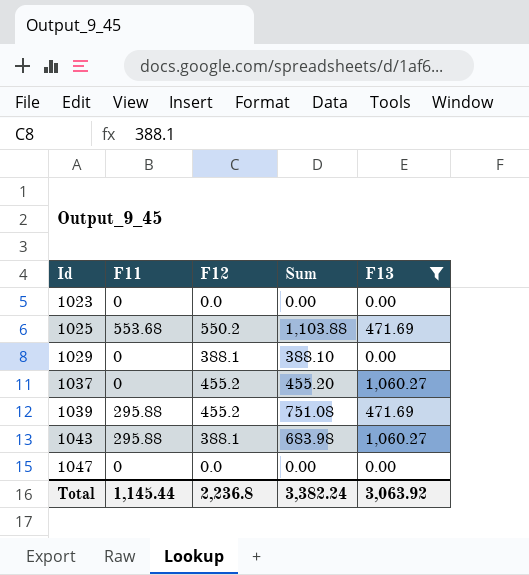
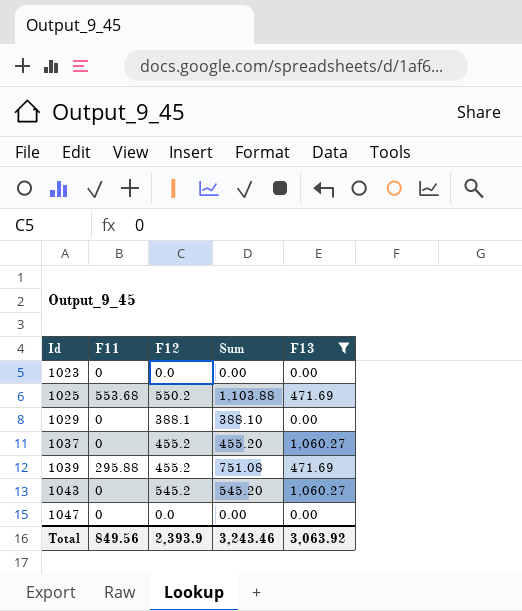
1043 | F11: 295.88 -> 0
1043 | F12: 388.1 -> 545.2
1043 | Sum: 683.98 -> 545.20
Total | F11: 1,145.44 -> 849.56
Total | F12: 2,236.8 -> 2,393.9
Total | Sum: 3,382.24 -> 3,243.46

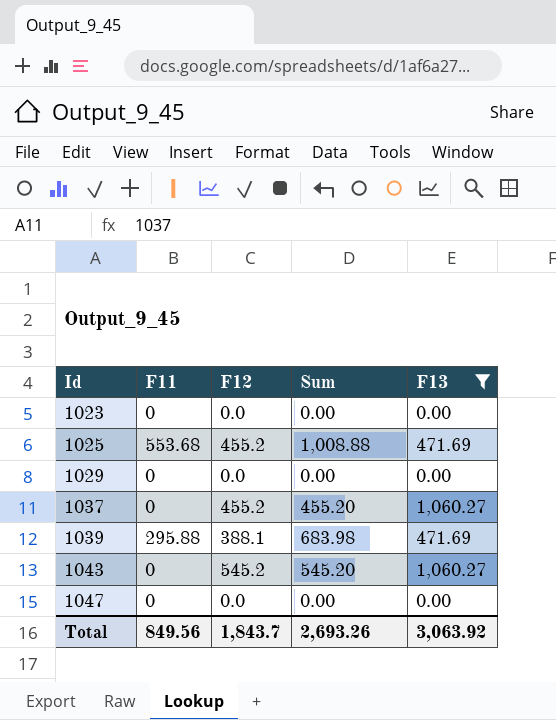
1025 | F12: 550.2 -> 455.2
1025 | Sum: 1,103.88 -> 1,008.88
1029 | F12: 388.1 -> 0.0
1029 | Sum: 388.10 -> 0.00
1039 | F12: 455.2 -> 388.1
1039 | Sum: 751.08 -> 683.98
Total | F12: 2,393.9 -> 1,843.7
Total | Sum: 3,243.46 -> 2,693.26

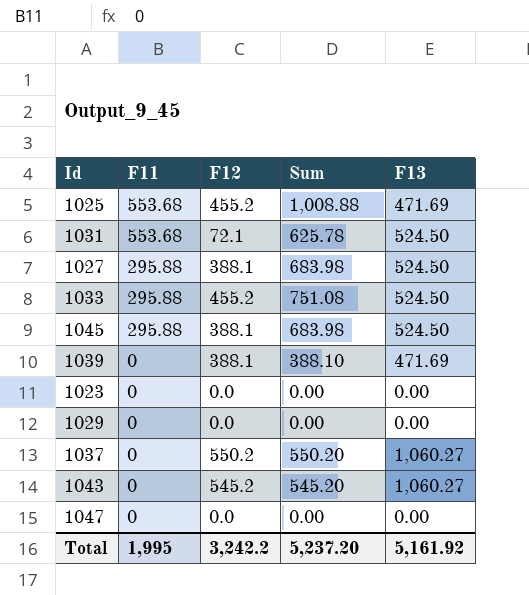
filter: F13 != 524.50 -> none
row order: Id ascending -> F11 descending
1039 | F11: 295.88 -> 0
1039 | Sum: 683.98 -> 388.10
1037 | F12: 455.2 -> 550.2
1037 | Sum: 455.20 -> 550.20
Total | F11: 849.56 -> 1,995
Total | F12: 1,843.7 -> 3,242.2
Total | Sum: 2,693.26 -> 5,237.20
Total | F13: 3,063.92 -> 5,161.92

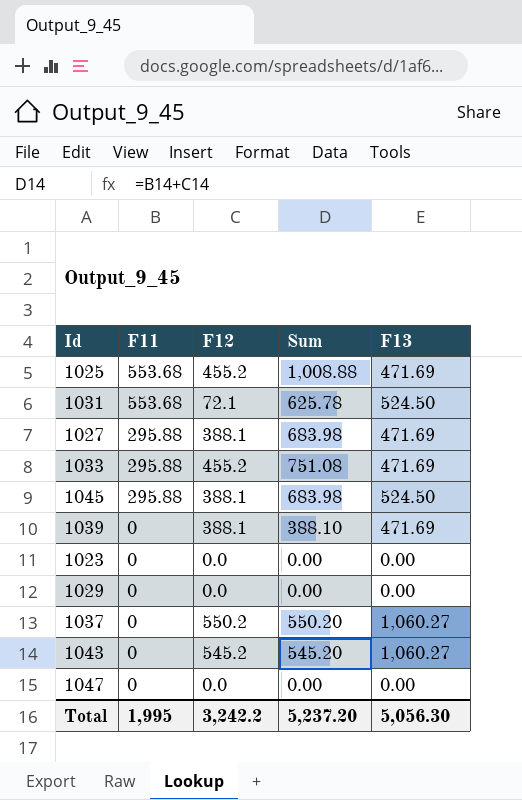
1027 | F13: 524.50 -> 471.69
1033 | F13: 524.50 -> 471.69
Total | F13: 5,161.92 -> 5,056.30

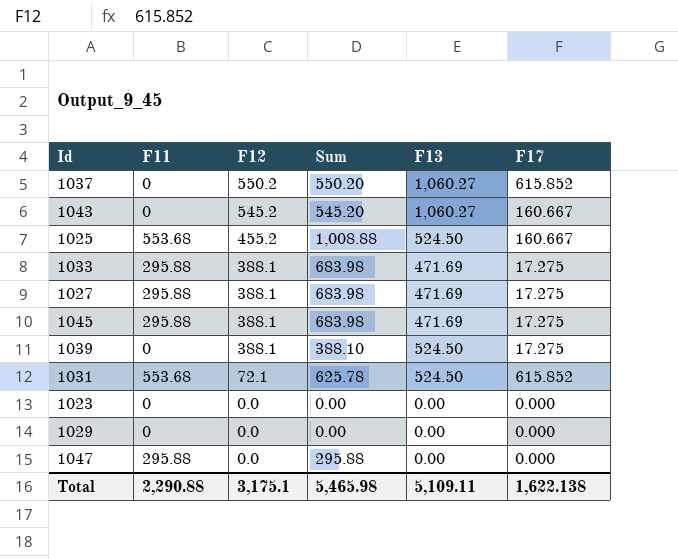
row order: F11 descending -> F12 descending
column F17 | position: none -> 6
1025 | F13: 471.69 -> 524.50
1033 | F12: 455.2 -> 388.1
1033 | Sum: 751.08 -> 683.98
1045 | F13: 524.50 -> 471.69
1039 | F13: 471.69 -> 524.50
1047 | F11: 0 -> 295.88
1047 | Sum: 0.00 -> 295.88
Total | F11: 1,995 -> 2,290.88
Total | F12: 3,242.2 -> 3,175.1
Total | Sum: 5,237.20 -> 5,465.98
Total | F13: 5,056.30 -> 5,109.11

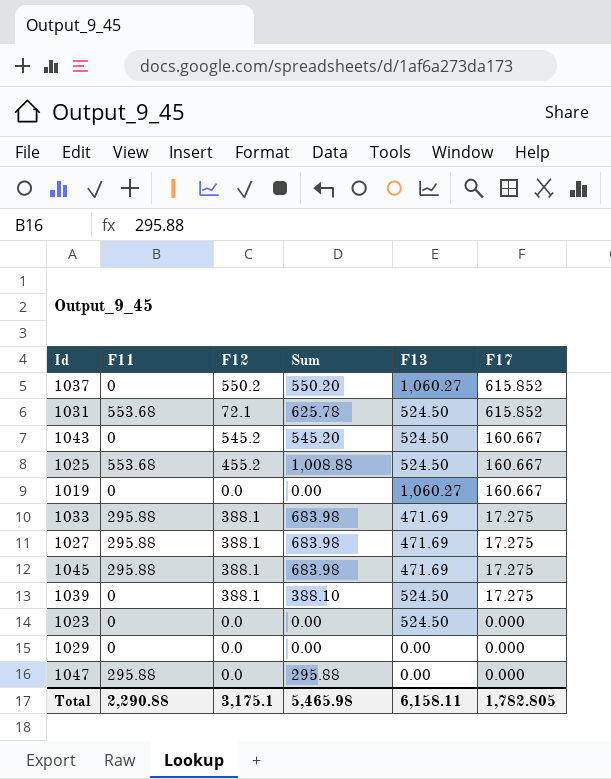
row order: F12 descending -> F17 descending
1043 | F13: 1,060.27 -> 524.50
row 1019: none -> 0 | 0.0 | 0.00 | 1,060.27 | 160.667
1023 | F13: 0.00 -> 524.50
Total | F13: 5,109.11 -> 6,158.11
Total | F17: 1,622.138 -> 1,782.805

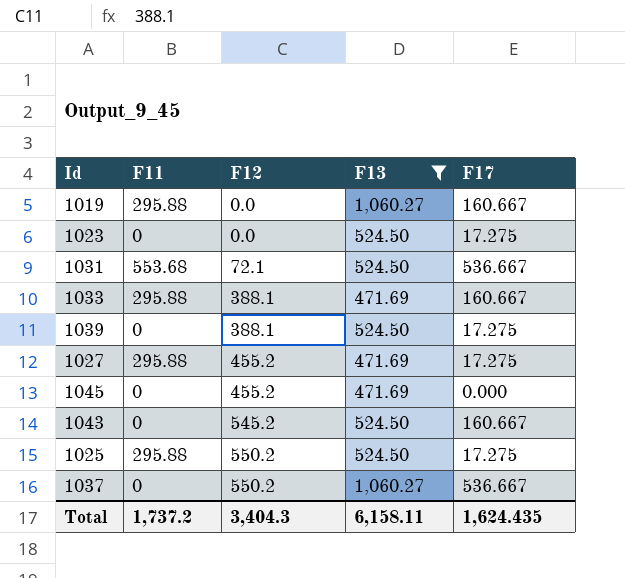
filter: none -> F13 != 0.00
row order: F17 descending -> F12 ascending
column Sum | formula: [F11] + [F12] -> none
1019 | F11: 0 -> 295.88
1023 | F17: 0.000 -> 17.275
1031 | F17: 615.852 -> 536.667
1033 | F17: 17.275 -> 160.667
1027 | F12: 388.1 -> 455.2
1045 | F11: 295.88 -> 0
1045 | F12: 388.1 -> 455.2
1045 | F17: 17.275 -> 0.000
1025 | F11: 553.68 -> 295.88
1025 | F12: 455.2 -> 550.2
1025 | F17: 160.667 -> 17.275
1037 | F17: 615.852 -> 536.667
Total | F11: 2,290.88 -> 1,737.2
Total | F12: 3,175.1 -> 3,404.3
Total | F17: 1,782.805 -> 1,624.435

